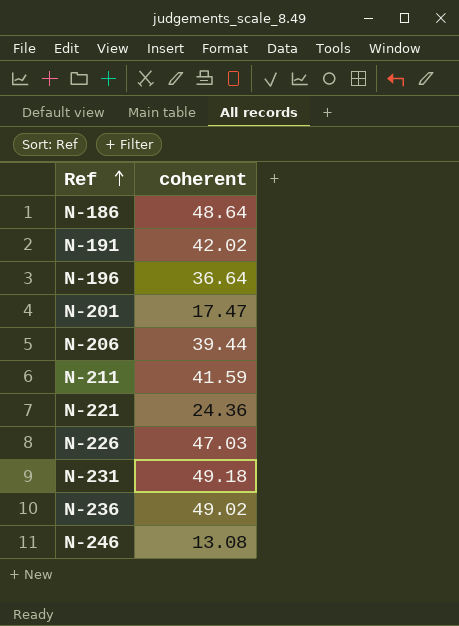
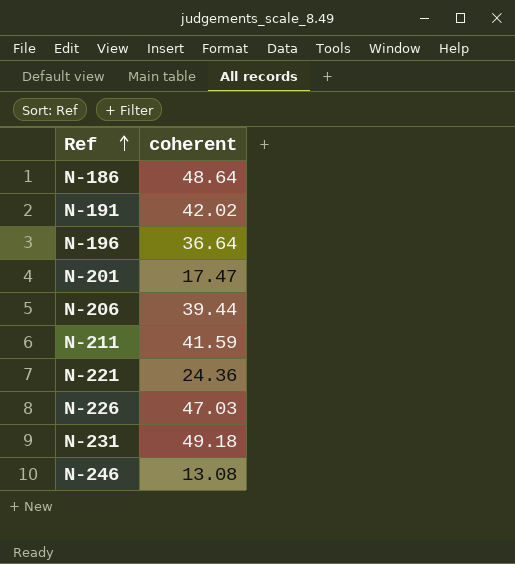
row N-236: 49.02 -> none

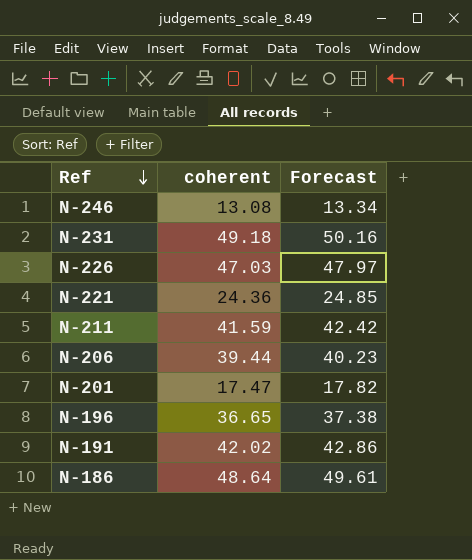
row order: Ref ascending -> Ref descending
column Forecast | formula: none -> [coherent] * 1.02
N-196 | coherent: 36.64 -> 36.65

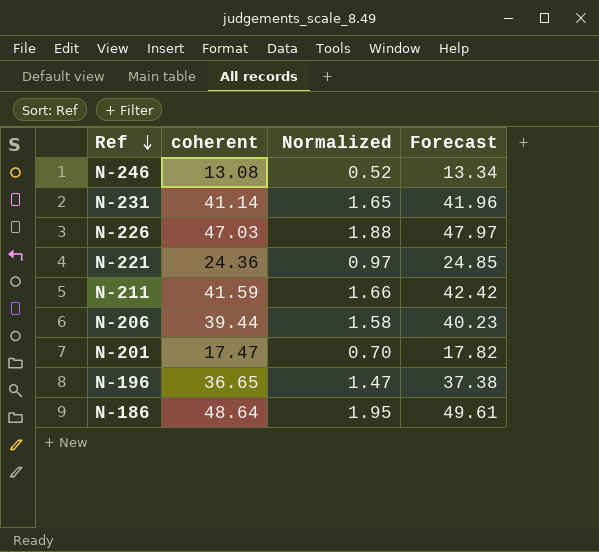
column Normalized | formula: none -> [coherent] * 0.04
row N-191: 42.02 | 42.86 -> none
N-231 | coherent: 49.18 -> 41.14
N-231 | Forecast: 50.16 -> 41.96

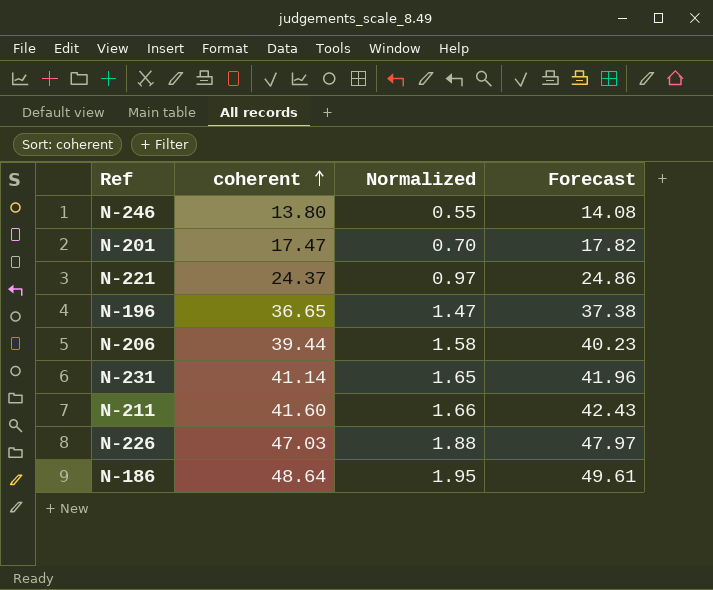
row order: Ref descending -> coherent ascending
N-246 | coherent: 13.08 -> 13.80
N-246 | Normalized: 0.52 -> 0.55
N-246 | Forecast: 13.34 -> 14.08
N-221 | coherent: 24.36 -> 24.37
N-221 | Forecast: 24.85 -> 24.86
N-211 | coherent: 41.59 -> 41.60
N-211 | Forecast: 42.42 -> 42.43

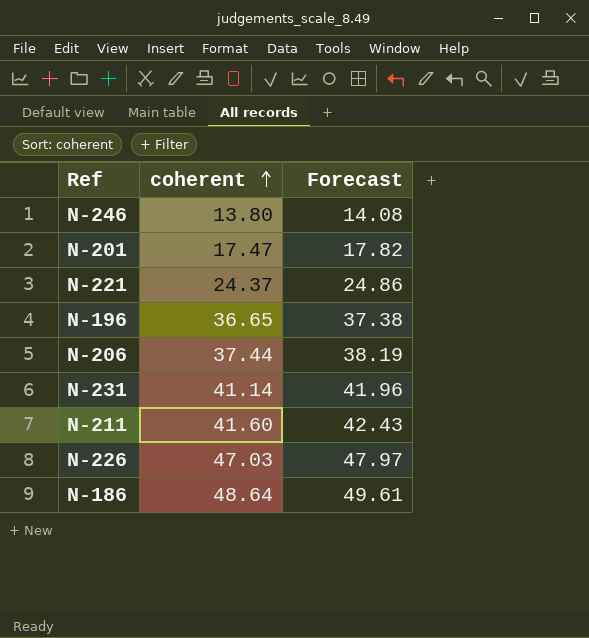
column Normalized | formula: [coherent] * 0.04 -> none
N-206 | coherent: 39.44 -> 37.44
N-206 | Forecast: 40.23 -> 38.19

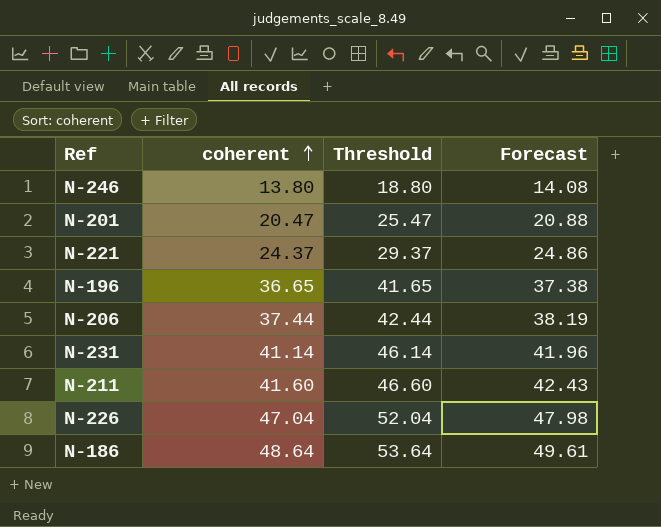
column Threshold | formula: none -> [coherent] + 5
N-201 | coherent: 17.47 -> 20.47
N-201 | Forecast: 17.82 -> 20.88
N-226 | coherent: 47.03 -> 47.04
N-226 | Forecast: 47.97 -> 47.98

